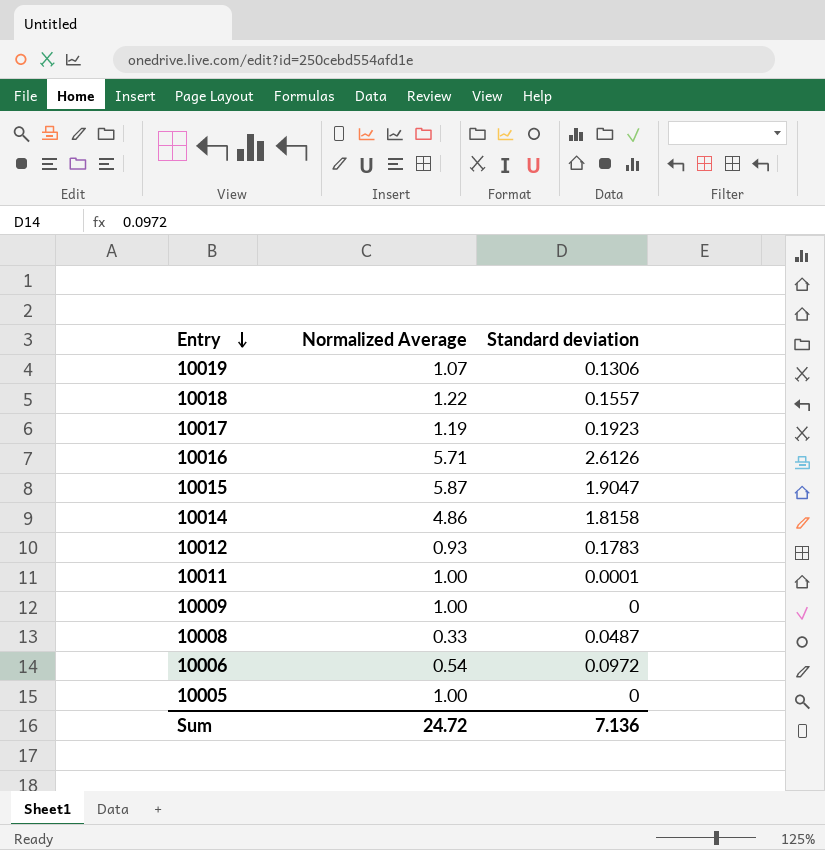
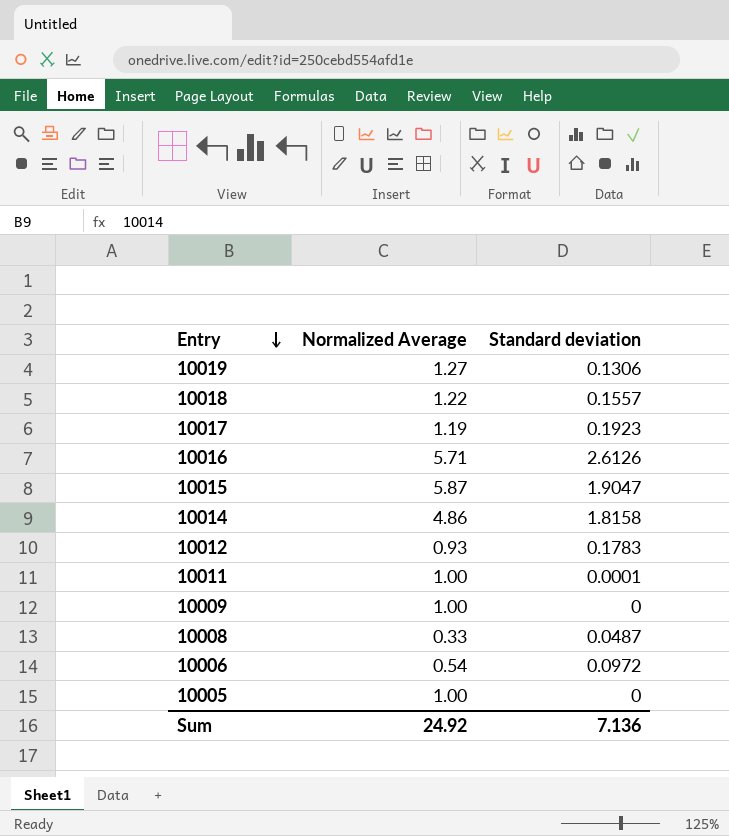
10019 | Normalized Average: 1.07 -> 1.27
Sum | Normalized Average: 24.72 -> 24.92

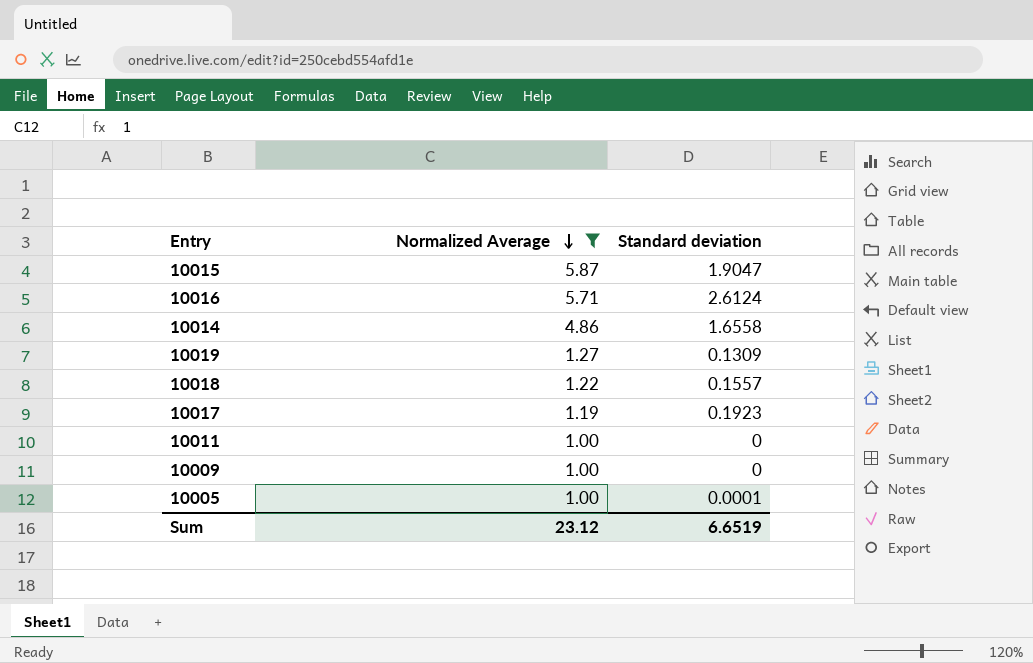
filter: none -> Normalized Average >= 1.00
row order: Entry descending -> Normalized Average descending
10016 | Standard deviation: 2.6126 -> 2.6124
10014 | Standard deviation: 1.8158 -> 1.6558
10019 | Standard deviation: 0.1306 -> 0.1309
10011 | Standard deviation: 0.0001 -> 0
10005 | Standard deviation: 0 -> 0.0001
Sum | Normalized Average: 24.92 -> 23.12
Sum | Standard deviation: 7.136 -> 6.6519

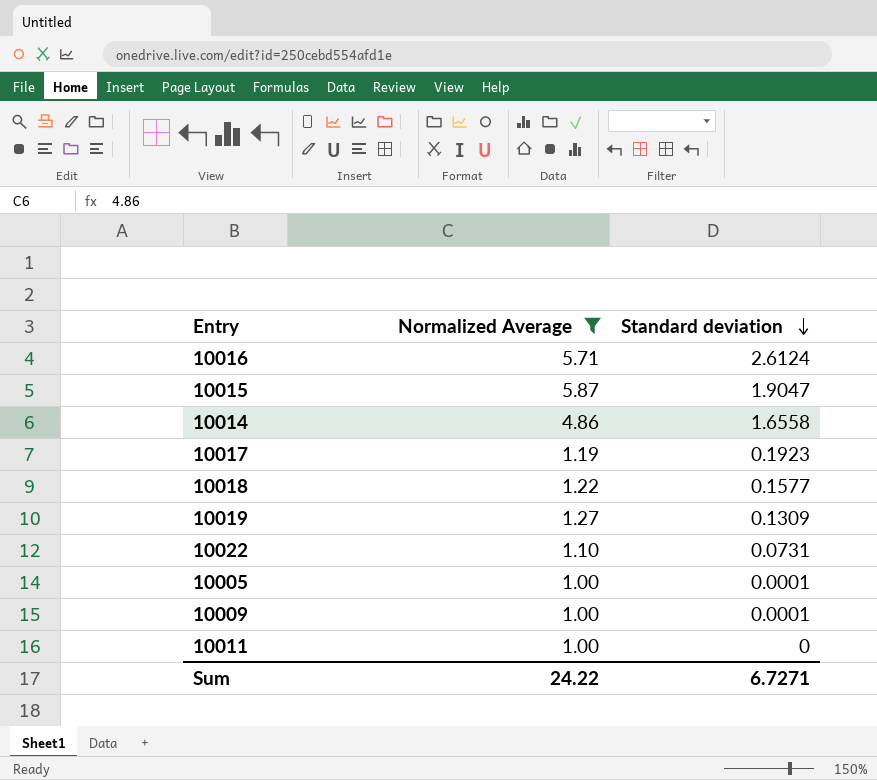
row order: Normalized Average descending -> Standard deviation descending
10018 | Standard deviation: 0.1557 -> 0.1577
row 10022: none -> 1.10 | 0.0731
10009 | Standard deviation: 0 -> 0.0001
Sum | Normalized Average: 23.12 -> 24.22
Sum | Standard deviation: 6.6519 -> 6.7271

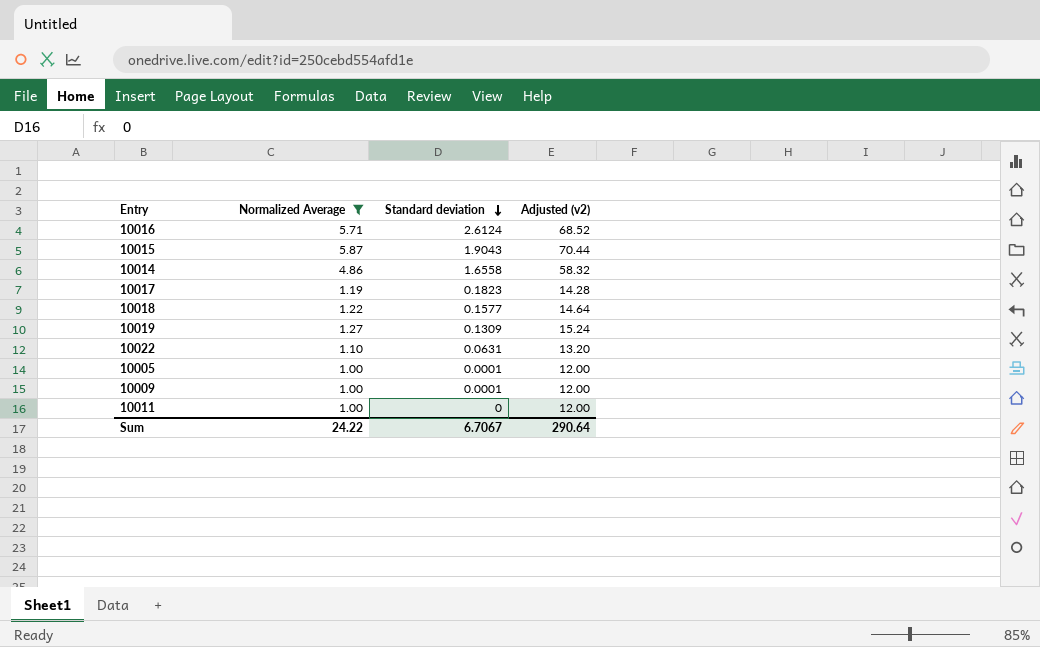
column Adjusted (v2) | formula: none -> [Normalized Average] * 12
10015 | Standard deviation: 1.9047 -> 1.9043
10017 | Standard deviation: 0.1923 -> 0.1823
10022 | Standard deviation: 0.0731 -> 0.0631
Sum | Standard deviation: 6.7271 -> 6.7067

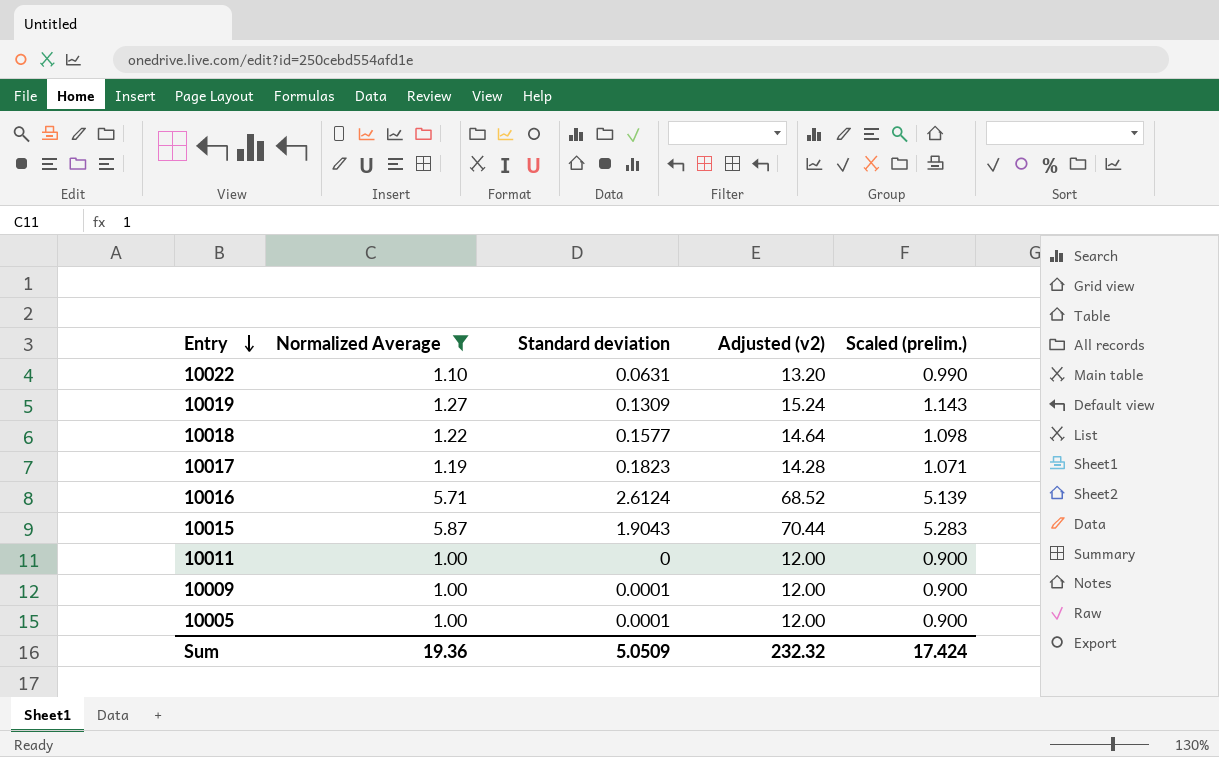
row order: Standard deviation descending -> Entry descending
column Scaled (prelim.) | formula: none -> [Normalized Average] * 0.9
row 10014: 4.86 | 1.6558 | 58.32 -> none
Sum | Normalized Average: 24.22 -> 19.36
Sum | Standard deviation: 6.7067 -> 5.0509
Sum | Adjusted (v2): 290.64 -> 232.32

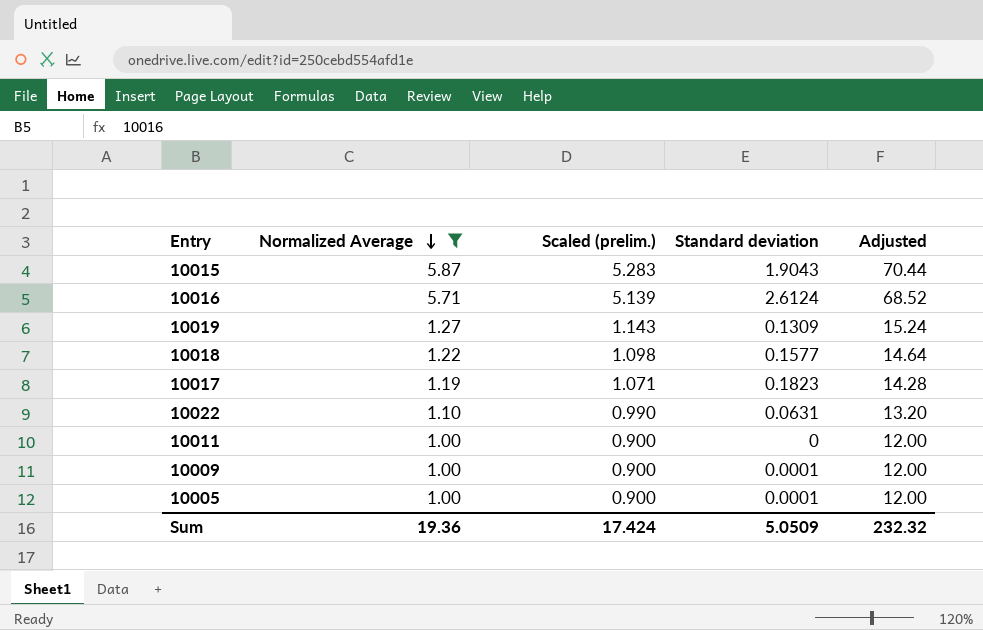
row order: Entry descending -> Normalized Average descending
column Scaled (prelim.) | position: 5 -> 3
column name: Adjusted (v2) -> Adjusted

